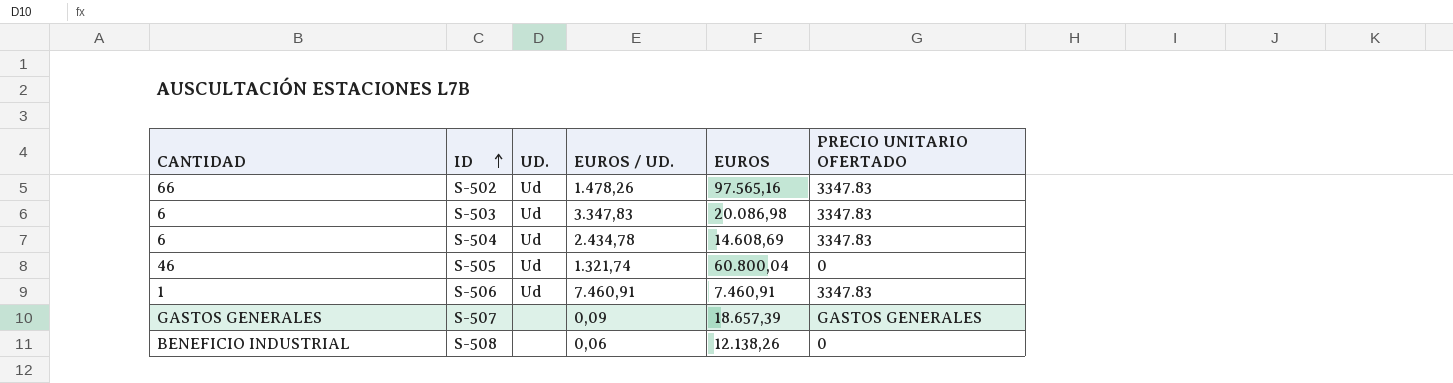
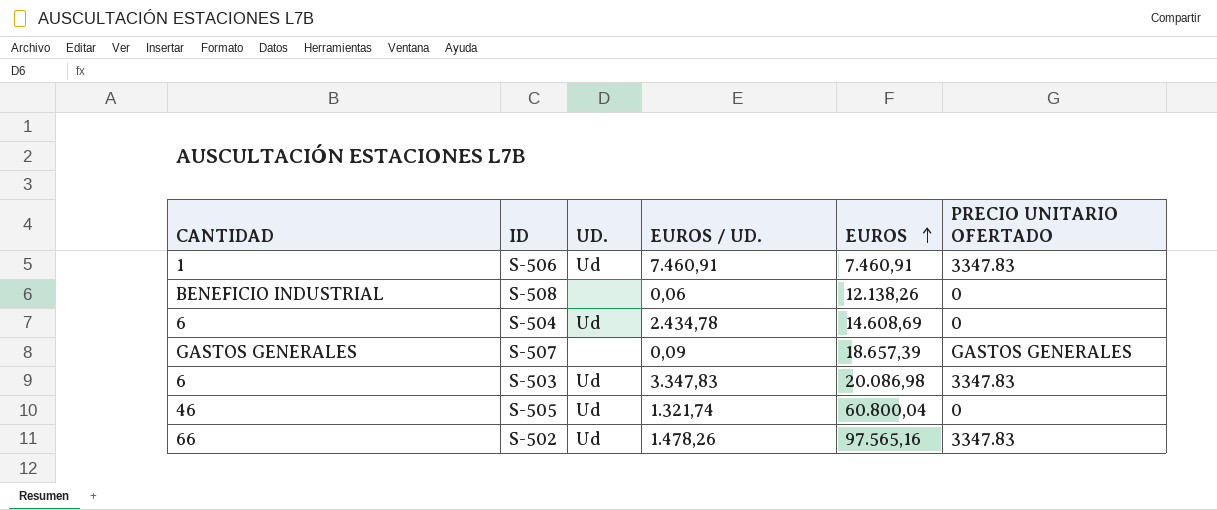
row order: ID ascending -> EUROS ascending
S-504 | PRECIO UNITARIO OFERTADO: 3347.83 -> 0

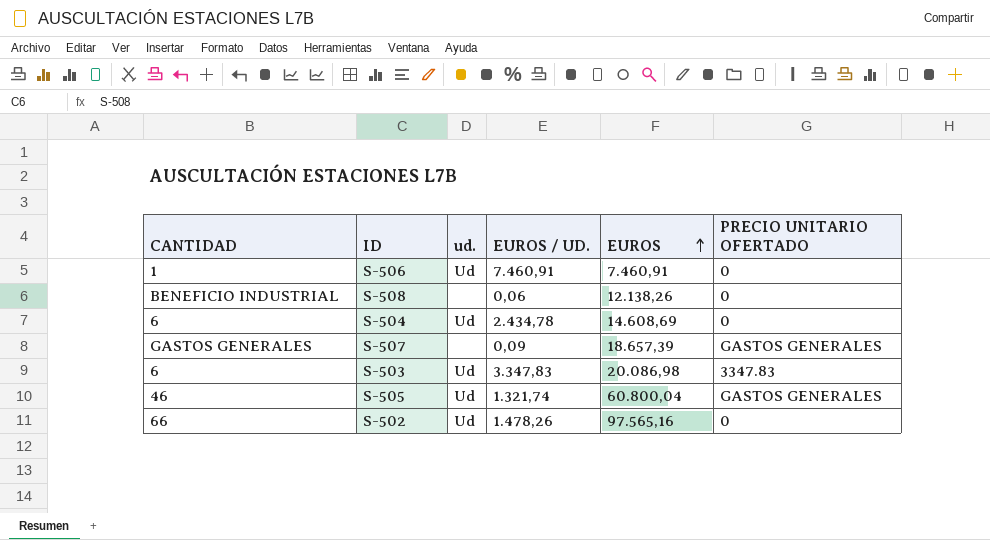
column name: UD. -> ud.
S-506 | PRECIO UNITARIO OFERTADO: 3347.83 -> 0
S-505 | PRECIO UNITARIO OFERTADO: 0 -> GASTOS GENERALES
S-502 | PRECIO UNITARIO OFERTADO: 3347.83 -> 0

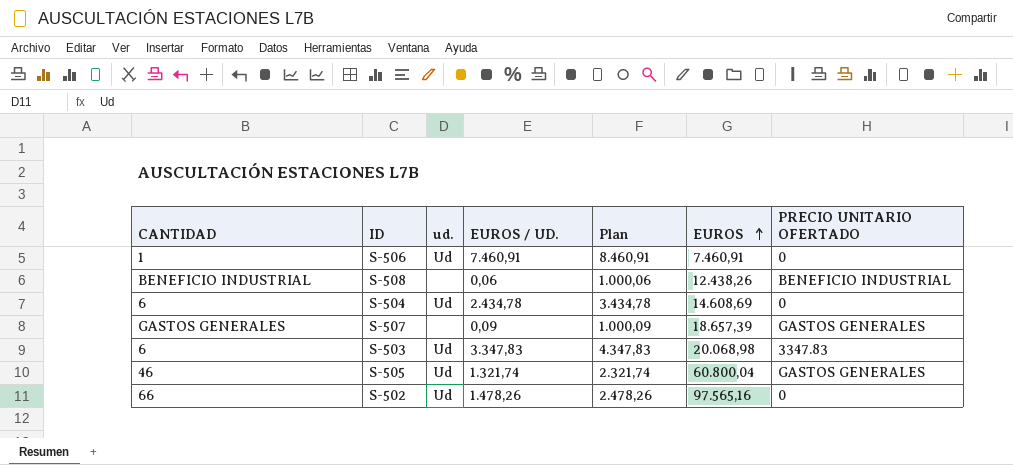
column Plan | formula: none -> [EUROS / UD.] + 1000
S-508 | EUROS: 12.138,26 -> 12.438,26
S-508 | PRECIO UNITARIO OFERTADO: 0 -> BENEFICIO INDUSTRIAL
S-503 | EUROS: 20.086,98 -> 20.068,98

